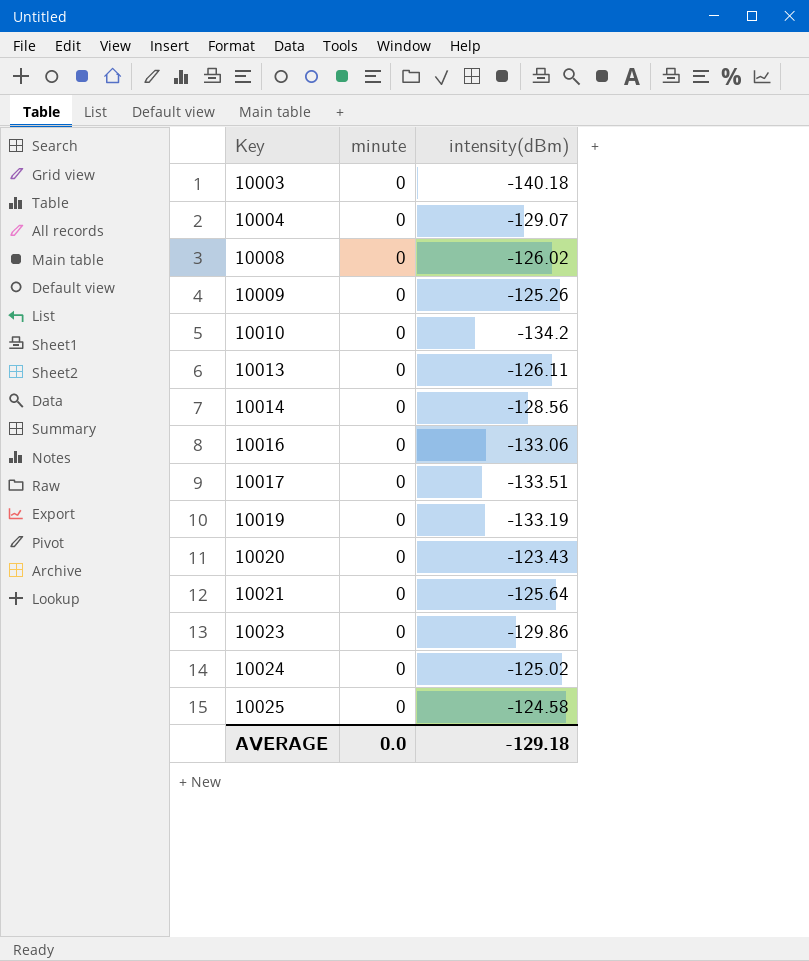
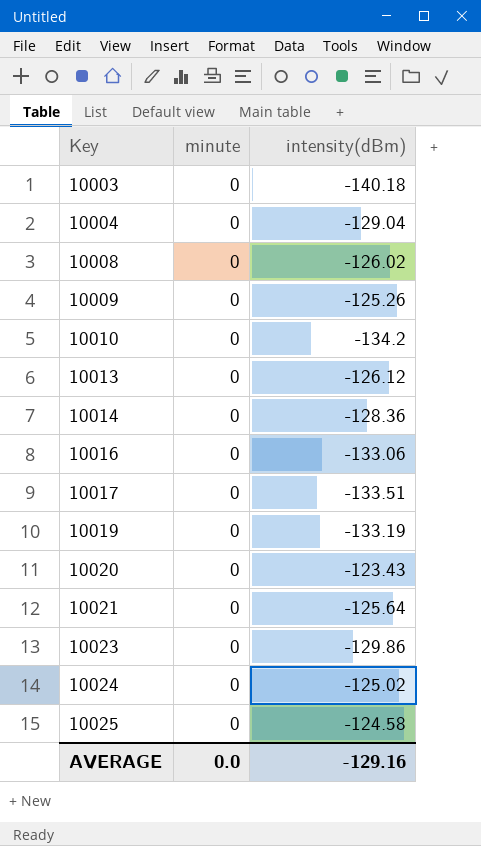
10004 | intensity(dBm): -129.07 -> -129.04
10013 | intensity(dBm): -126.11 -> -126.12
10014 | intensity(dBm): -128.56 -> -128.36
AVERAGE | intensity(dBm): -129.18 -> -129.16

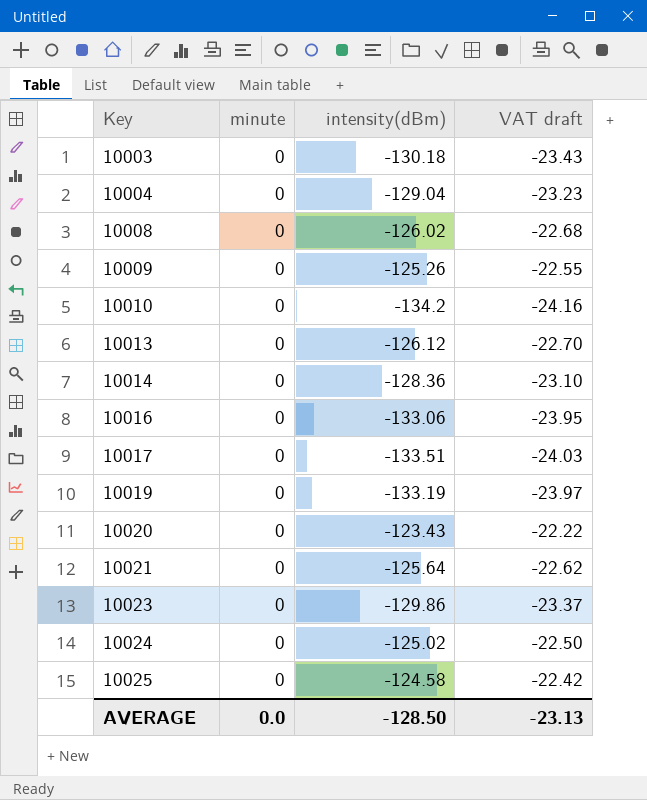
column VAT draft | formula: none -> [intensity(dBm)] * 0.18
10003 | intensity(dBm): -140.18 -> -130.18
AVERAGE | intensity(dBm): -129.16 -> -128.50

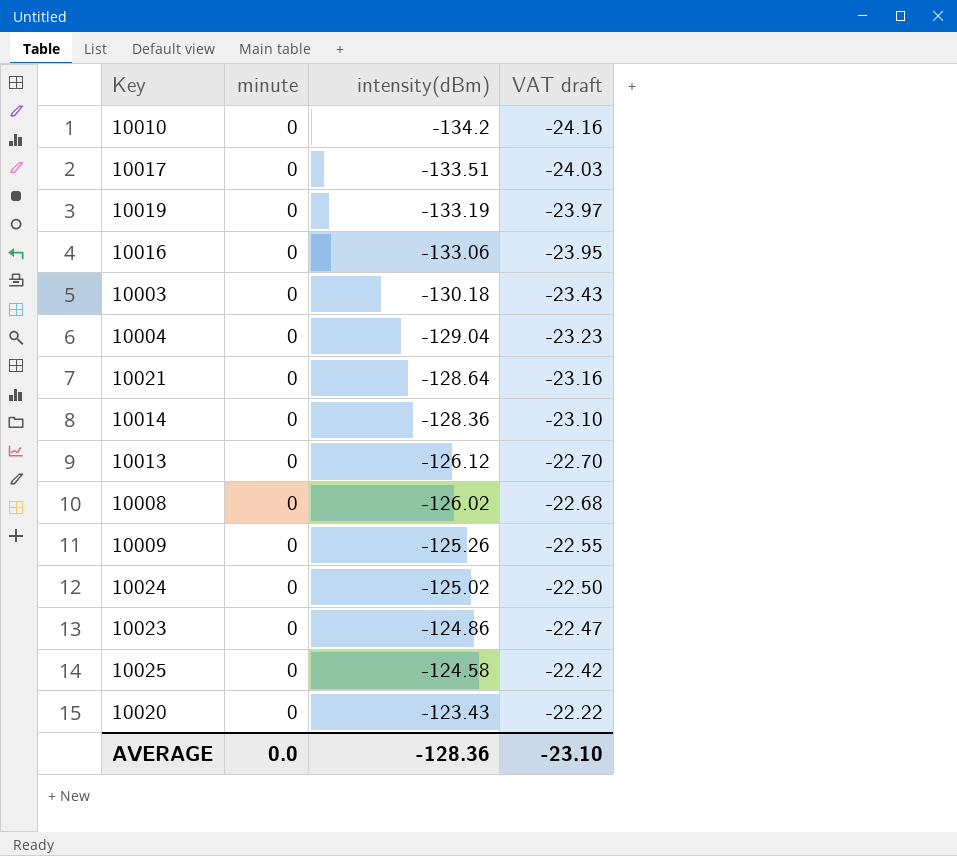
row order: Key ascending -> intensity(dBm) ascending
10021 | intensity(dBm): -125.64 -> -128.64
10021 | VAT draft: -22.62 -> -23.16
10023 | intensity(dBm): -129.86 -> -124.86
10023 | VAT draft: -23.37 -> -22.47
AVERAGE | intensity(dBm): -128.50 -> -128.36
AVERAGE | VAT draft: -23.13 -> -23.10

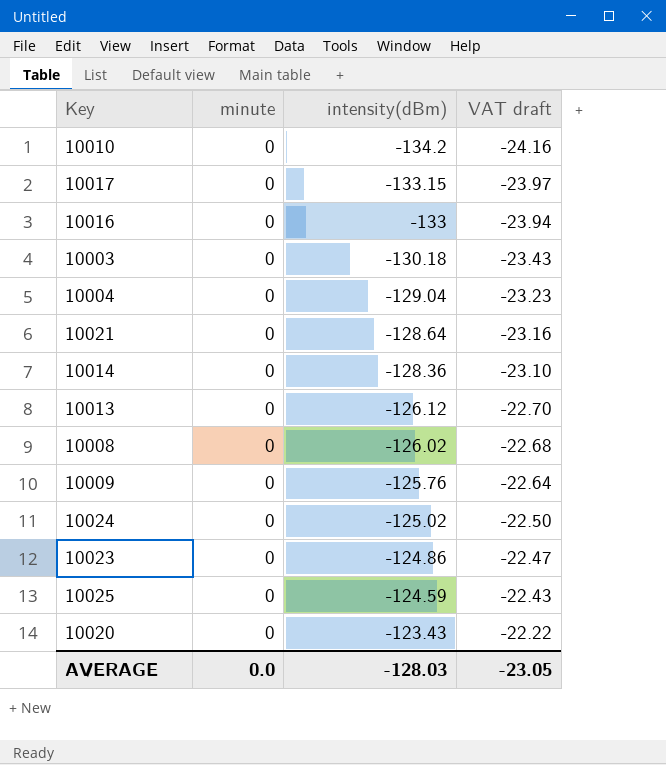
row 10019: 0 | -133.19 | -23.97 -> none
10017 | intensity(dBm): -133.51 -> -133.15
10017 | VAT draft: -24.03 -> -23.97
10016 | intensity(dBm): -133.06 -> -133
10016 | VAT draft: -23.95 -> -23.94
10009 | intensity(dBm): -125.26 -> -125.76
10009 | VAT draft: -22.55 -> -22.64
10025 | intensity(dBm): -124.58 -> -124.59
10025 | VAT draft: -22.42 -> -22.43
AVERAGE | intensity(dBm): -128.36 -> -128.03
AVERAGE | VAT draft: -23.10 -> -23.05

